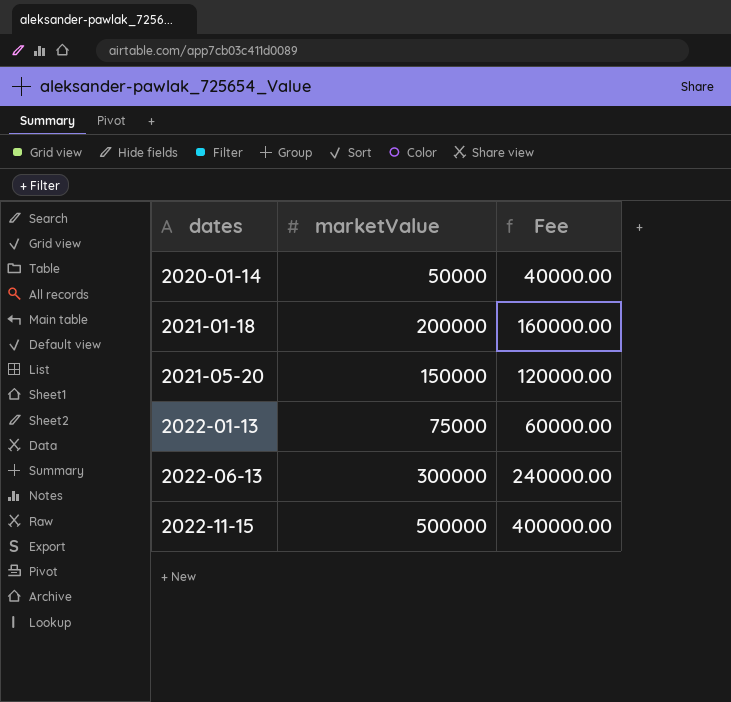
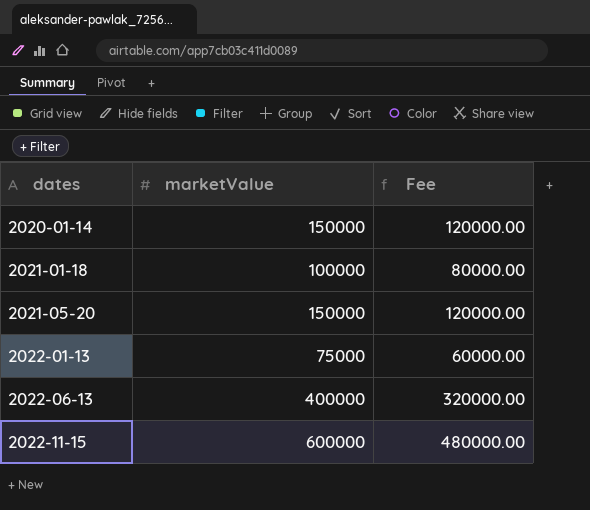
2020-01-14 | marketValue: 50000 -> 150000
2020-01-14 | Fee: 40000.00 -> 120000.00
2021-01-18 | marketValue: 200000 -> 100000
2021-01-18 | Fee: 160000.00 -> 80000.00
2022-06-13 | marketValue: 300000 -> 400000
2022-06-13 | Fee: 240000.00 -> 320000.00
2022-11-15 | marketValue: 500000 -> 600000
2022-11-15 | Fee: 400000.00 -> 480000.00

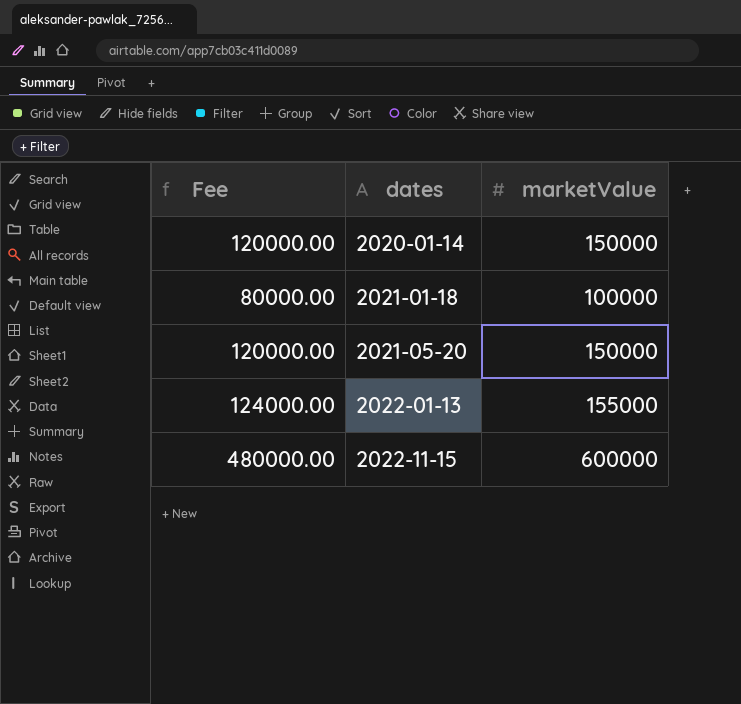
column Fee | position: 3 -> 1
row 2022-06-13: 400000 | 320000.00 -> none
2022-01-13 | Fee: 60000.00 -> 124000.00
2022-01-13 | marketValue: 75000 -> 155000

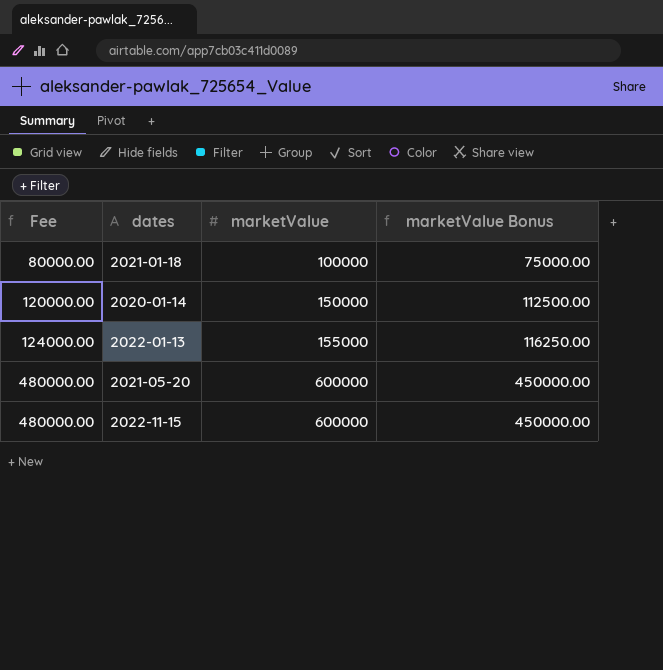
row order: dates ascending -> Fee ascending
column marketValue Bonus | formula: none -> [marketValue] * 0.75
2021-05-20 | Fee: 120000.00 -> 480000.00
2021-05-20 | marketValue: 150000 -> 600000

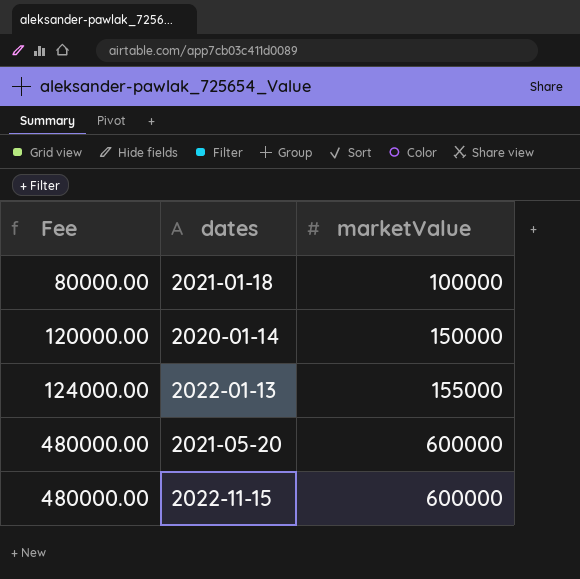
column marketValue Bonus | formula: [marketValue] * 0.75 -> none

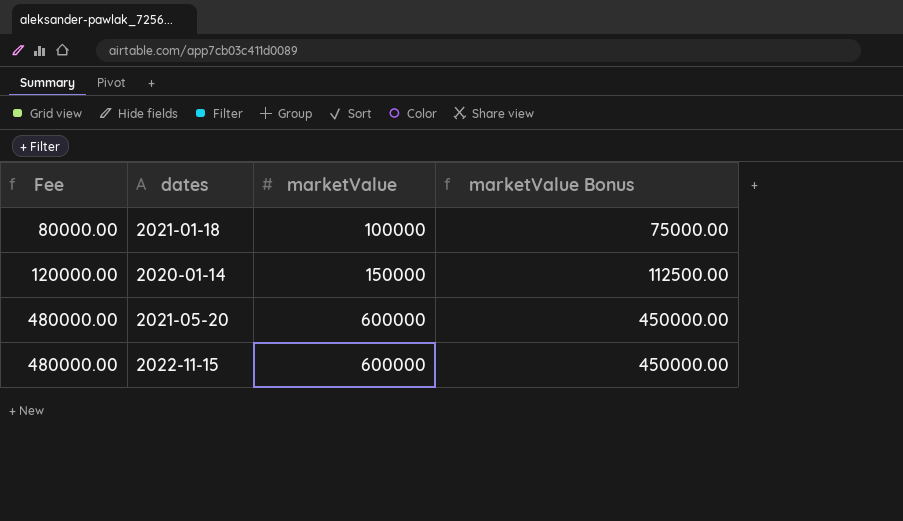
column marketValue Bonus | formula: none -> [marketValue] * 0.75
row 2022-01-13: 124000.00 | 155000 -> none

